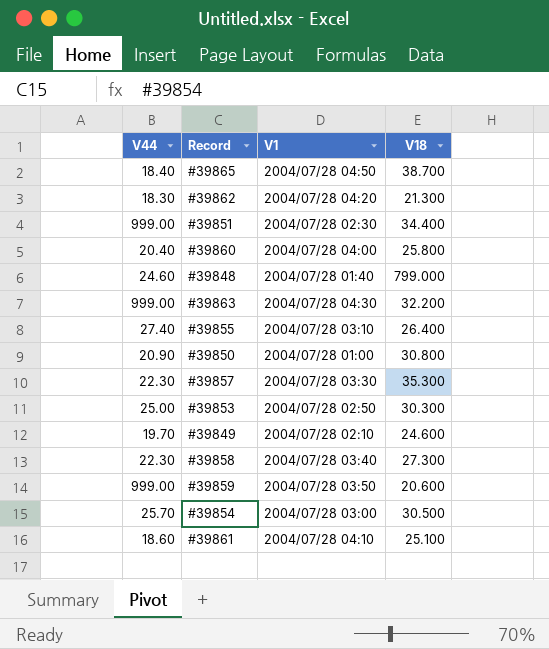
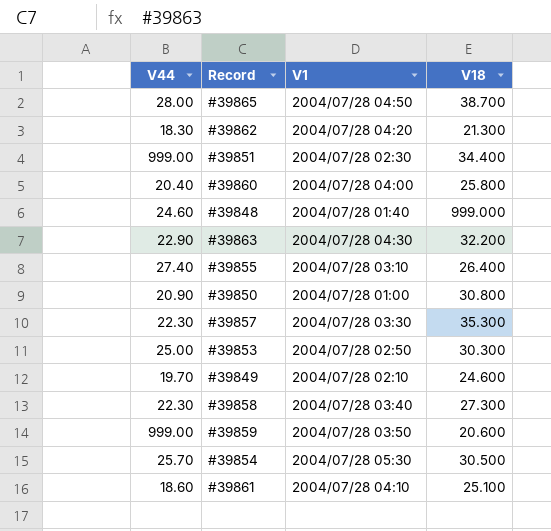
#39865 | V44: 18.40 -> 28.00
#39848 | V18: 799.000 -> 999.000
#39863 | V44: 999.00 -> 22.90
#39854 | V1: 2004/07/28 03:00 -> 2004/07/28 05:30

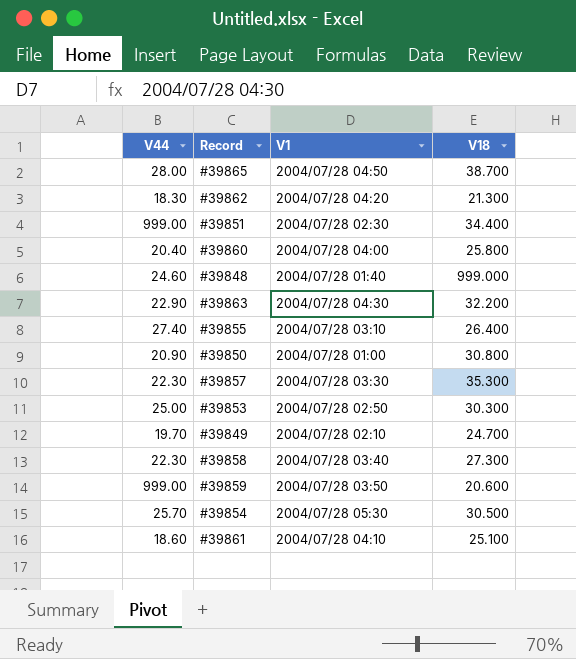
#39849 | V18: 24.600 -> 24.700

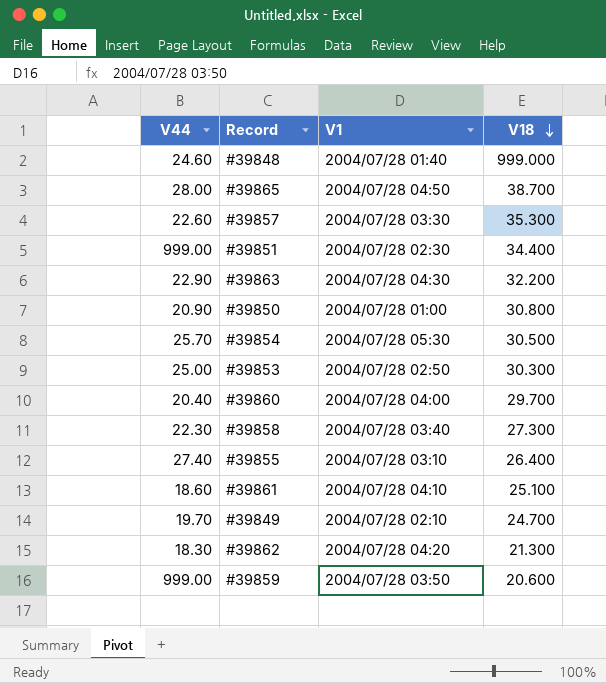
row order: none -> V18 descending
#39857 | V44: 22.30 -> 22.60
#39860 | V18: 25.800 -> 29.700

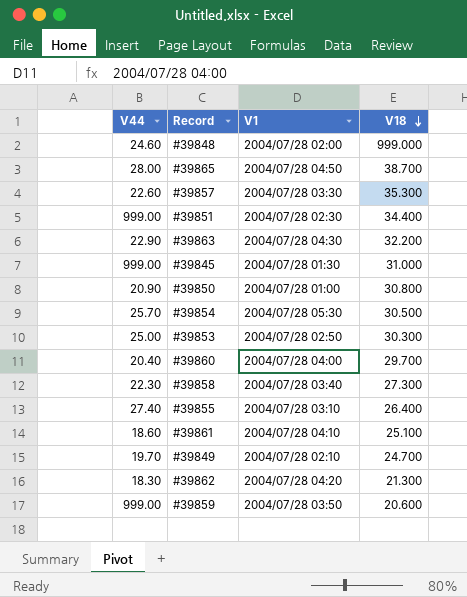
#39848 | V1: 2004/07/28 01:40 -> 2004/07/28 02:00
row #39845: none -> 999.00 | 2004/07/28 01:30 | 31.000

